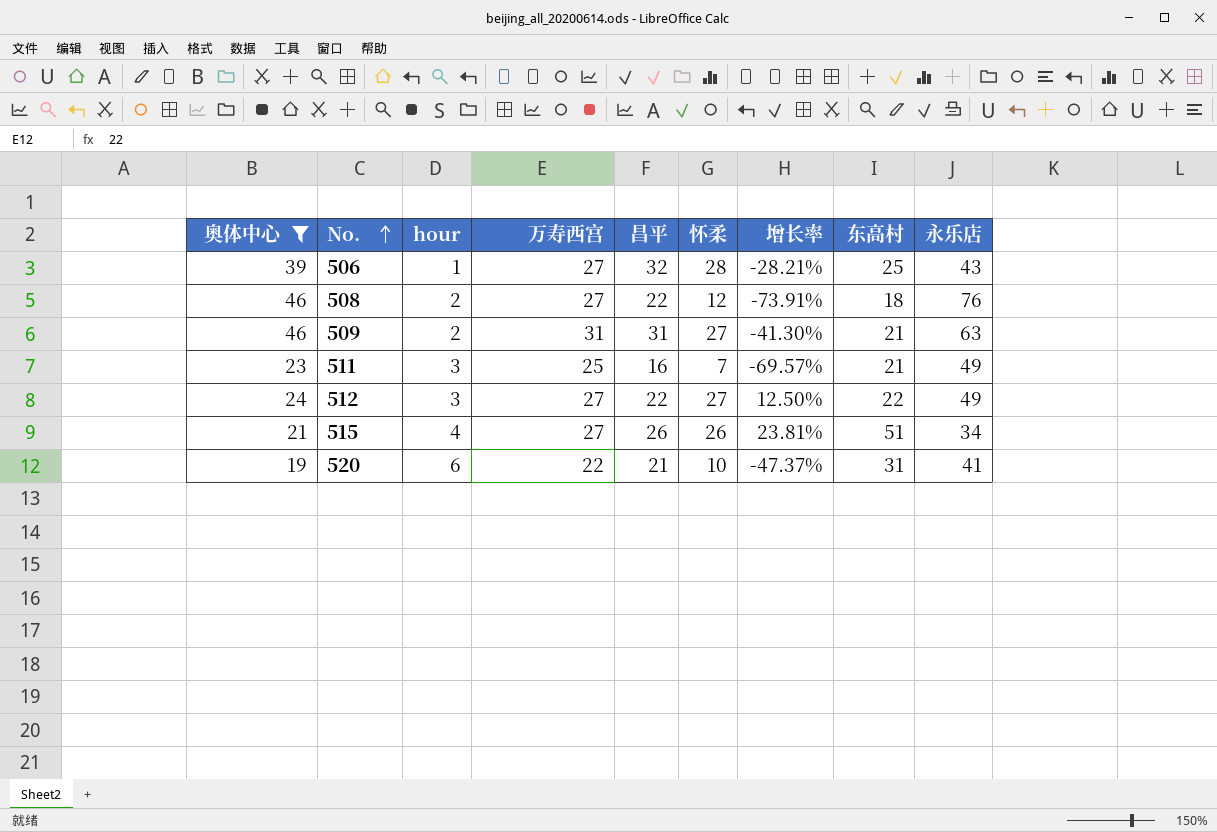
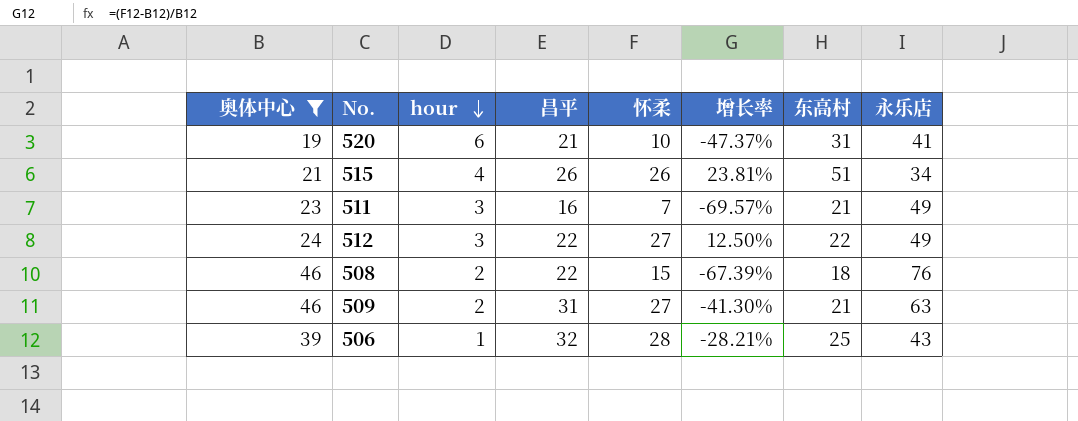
row order: No. ascending -> hour descending
column 万寿西宫 | position: 4 -> none
508 | 怀柔: 12 -> 15
508 | 增长率: -73.91% -> -67.39%

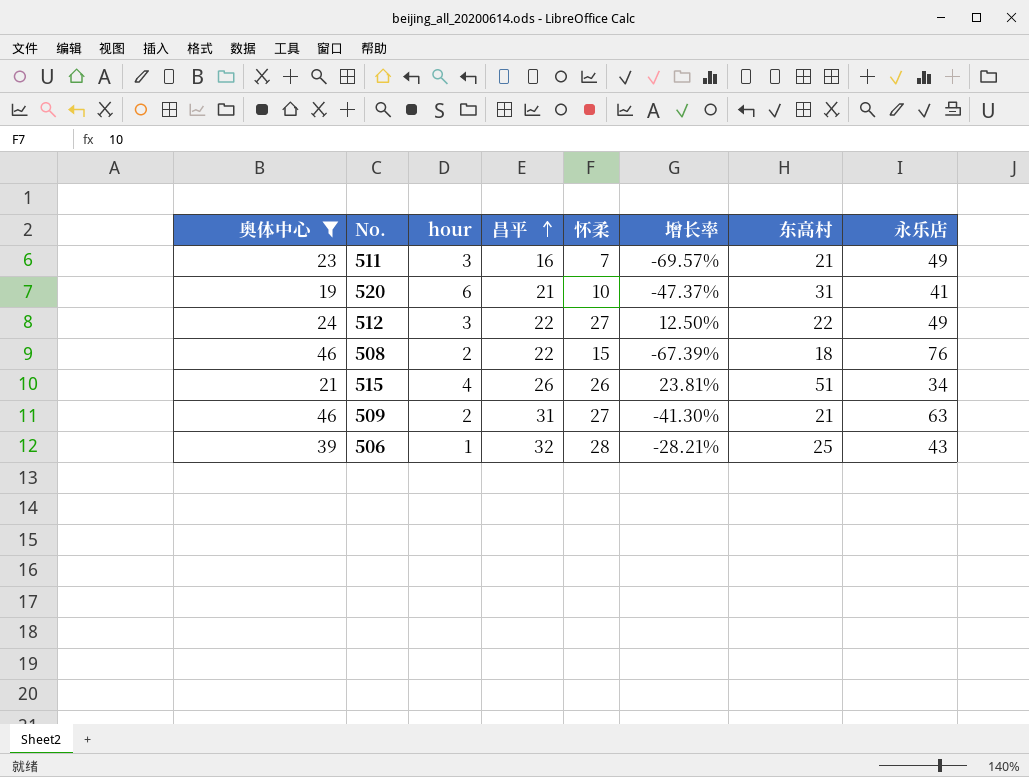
row order: hour descending -> 昌平 ascending

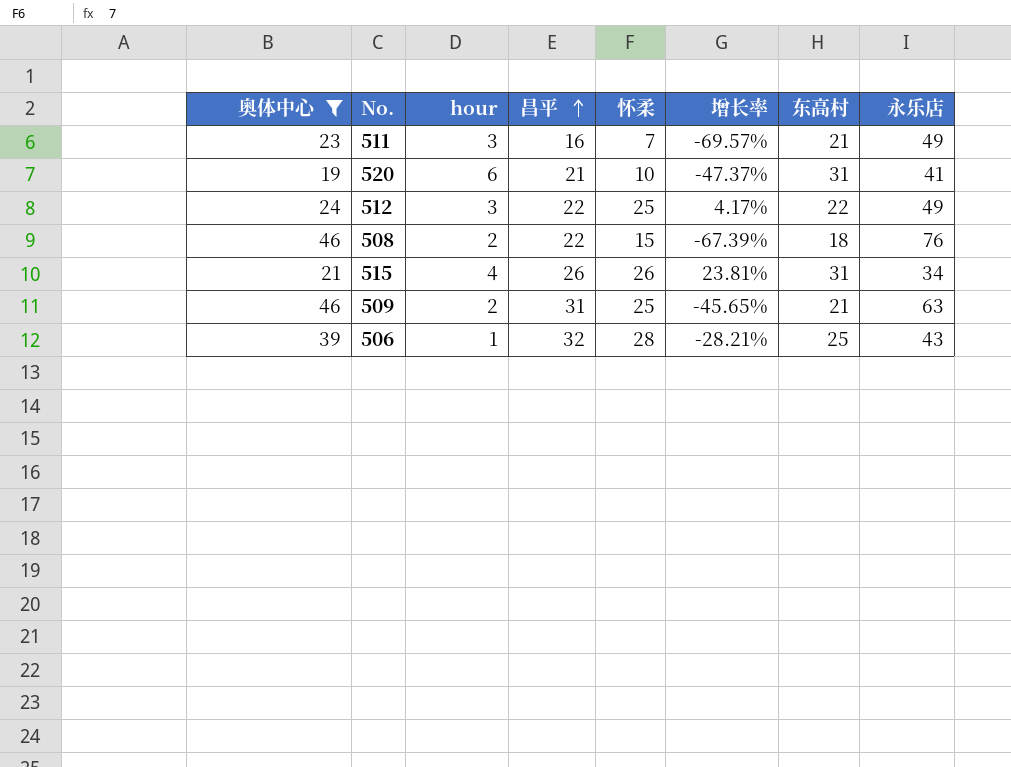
512 | 怀柔: 27 -> 25
512 | 增长率: 12.50% -> 4.17%
515 | 东高村: 51 -> 31
509 | 怀柔: 27 -> 25
509 | 增长率: -41.30% -> -45.65%

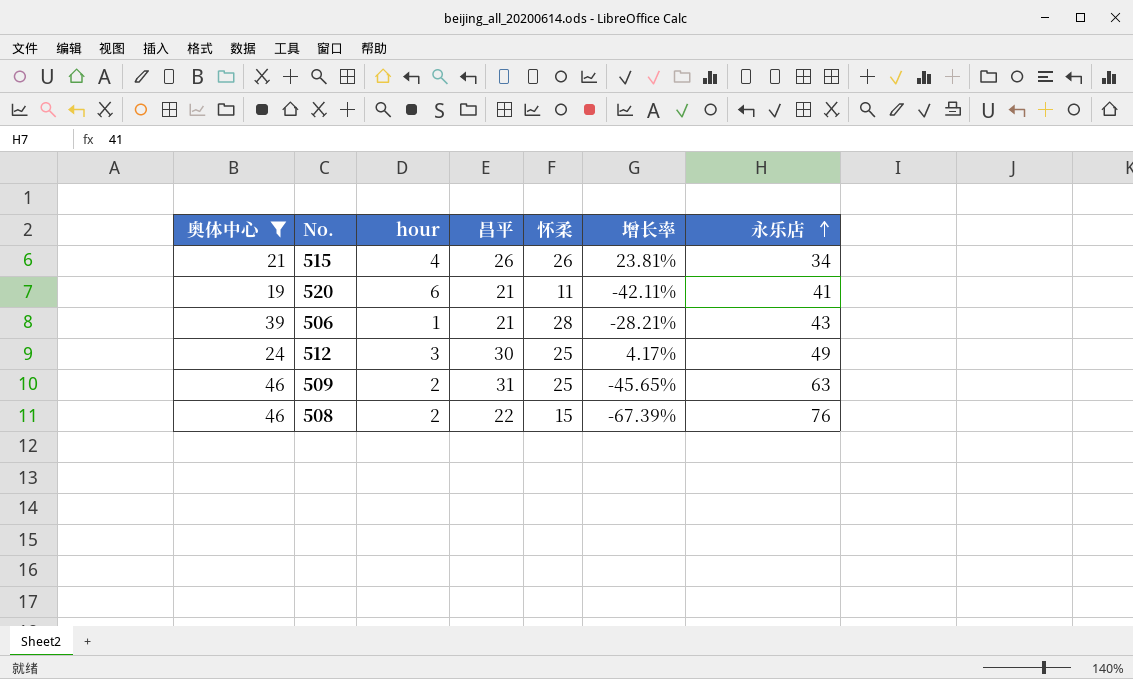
row order: 昌平 ascending -> 永乐店 ascending
column 东高村 | position: 7 -> none
row 511: 23 | 3 | 16 | 7 | -69.57% | 21 | 49 -> none
520 | 怀柔: 10 -> 11
520 | 增长率: -47.37% -> -42.11%
506 | 昌平: 32 -> 21
512 | 昌平: 22 -> 30

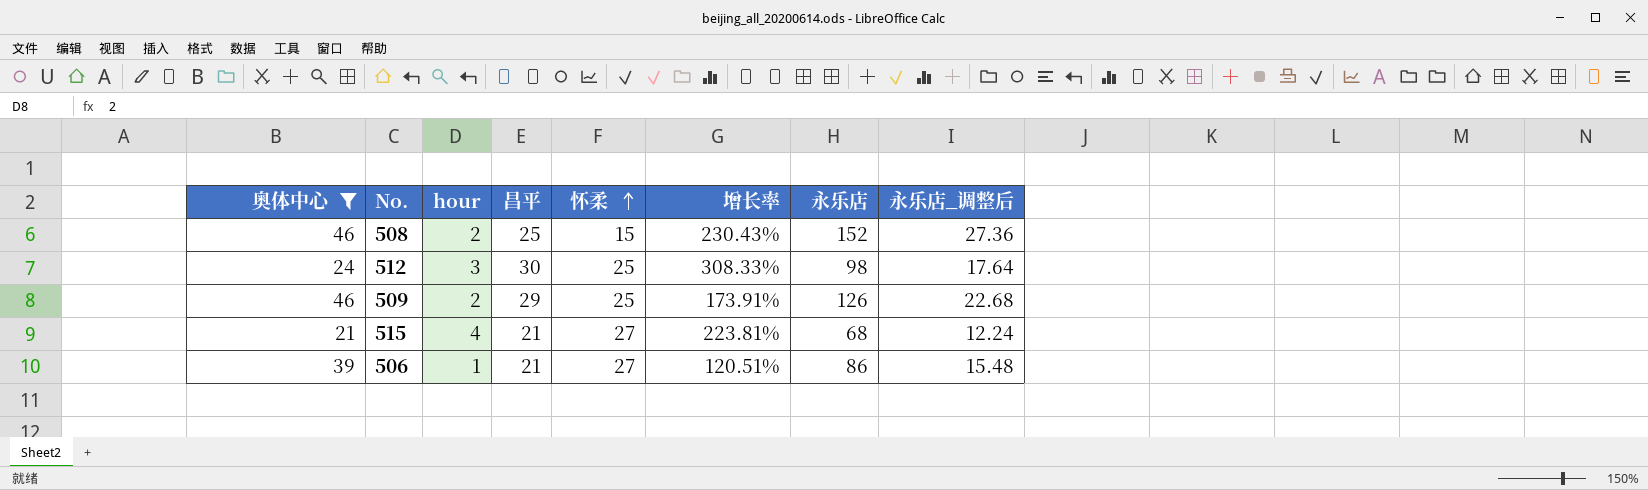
row order: 永乐店 ascending -> 怀柔 ascending
column 增长率 | formula: ([怀柔] - [奥体中心]) / [奥体中心] -> ([永乐店] - [奥体中心]) / [奥体中心]
column 永乐店_调整后 | formula: none -> [永乐店] * 0.18
row 520: 19 | 6 | 21 | 11 | -42.11% | 41 -> none
508 | 昌平: 22 -> 25
508 | 永乐店: 76 -> 152
512 | 永乐店: 49 -> 98
509 | 昌平: 31 -> 29
509 | 永乐店: 63 -> 126
515 | 昌平: 26 -> 21
515 | 怀柔: 26 -> 27
515 | 永乐店: 34 -> 68
506 | 怀柔: 28 -> 27
506 | 永乐店: 43 -> 86

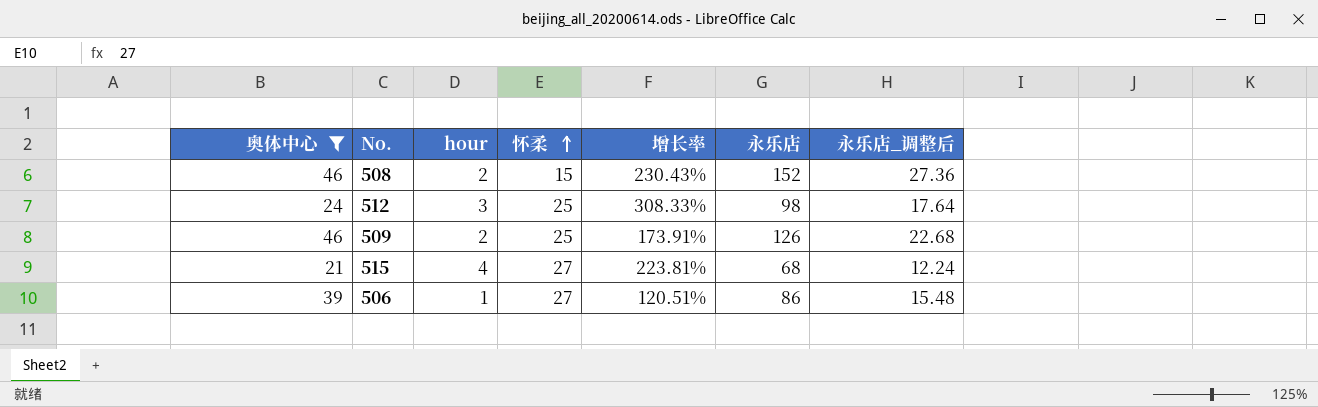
column 昌平 | position: 4 -> none

